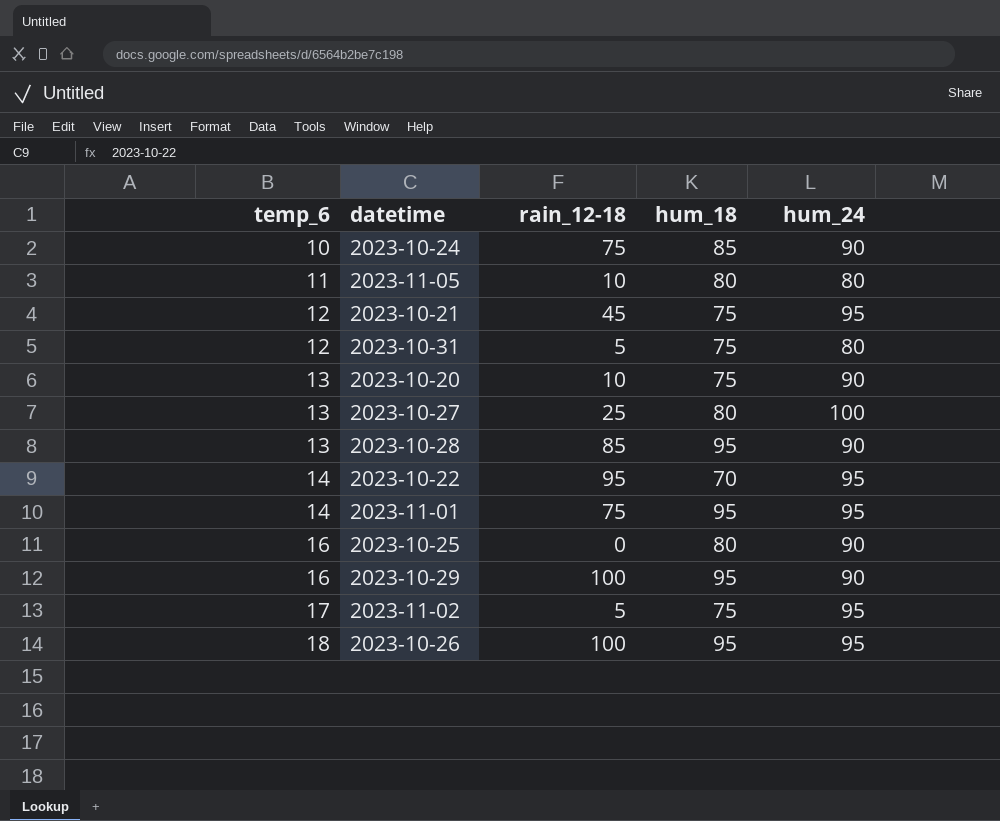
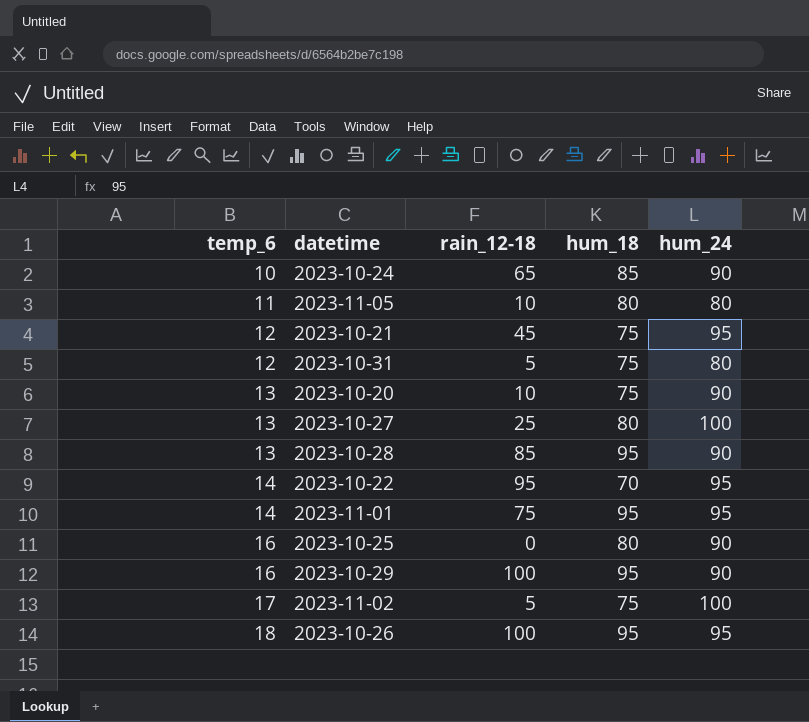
2023-10-24 | rain_12-18: 75 -> 65
2023-11-02 | hum_24: 95 -> 100

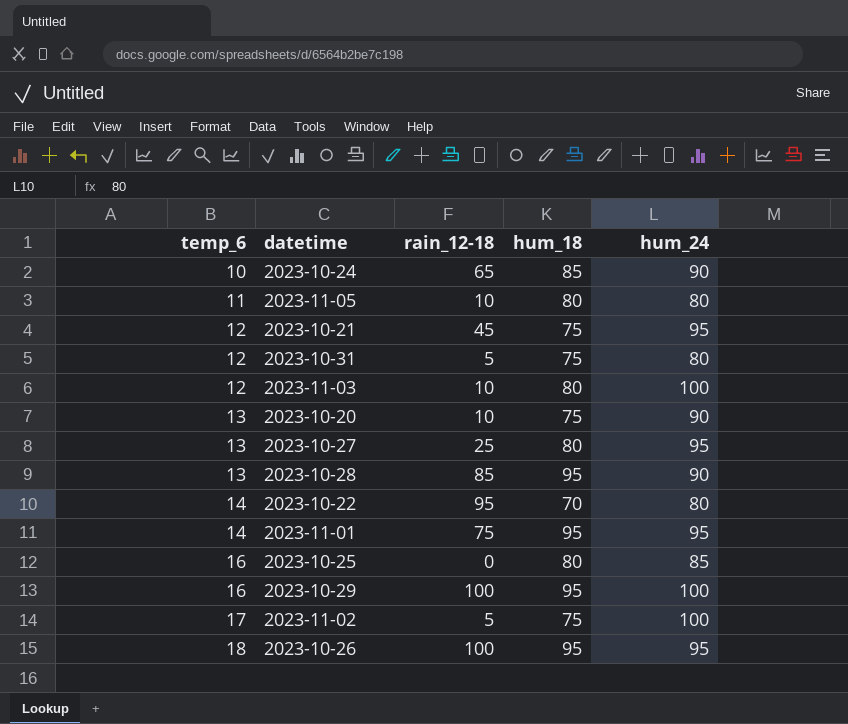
row 2023-11-03: none -> 12 | 10 | 80 | 100
2023-10-27 | hum_24: 100 -> 95
2023-10-22 | hum_24: 95 -> 80
2023-10-25 | hum_24: 90 -> 85
2023-10-29 | hum_24: 90 -> 100

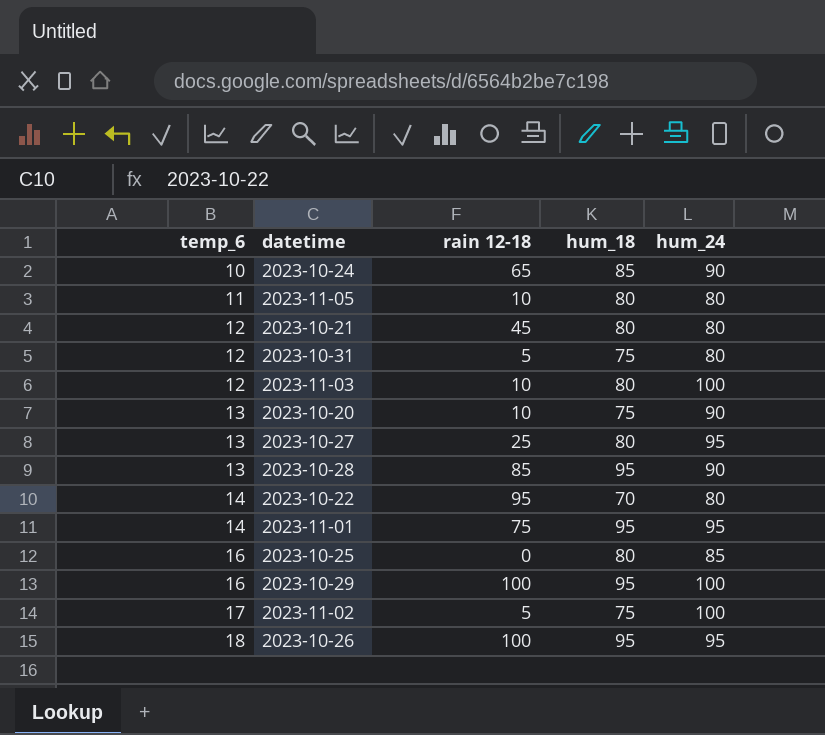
column name: rain_12-18 -> rain 12-18
2023-10-21 | hum_18: 75 -> 80
2023-10-21 | hum_24: 95 -> 80

